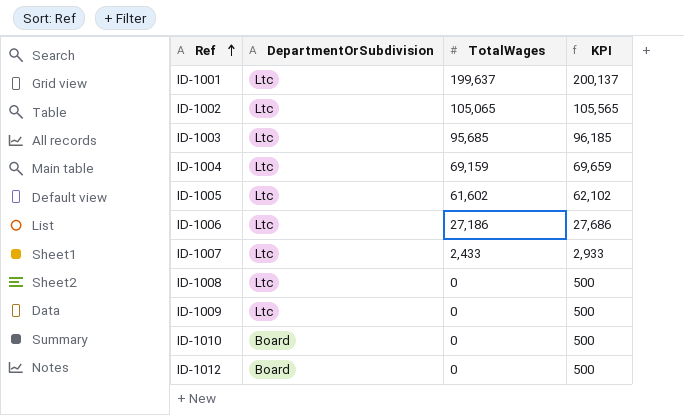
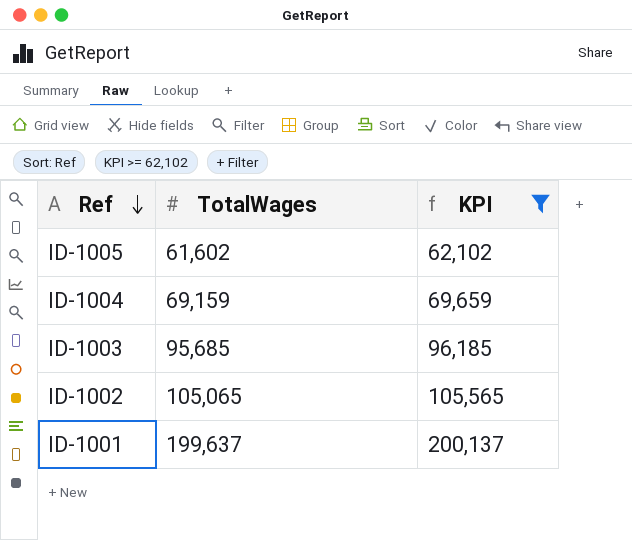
filter: none -> KPI >= 62,102
row order: Ref ascending -> Ref descending
column DepartmentOrSubdivision | position: 2 -> none

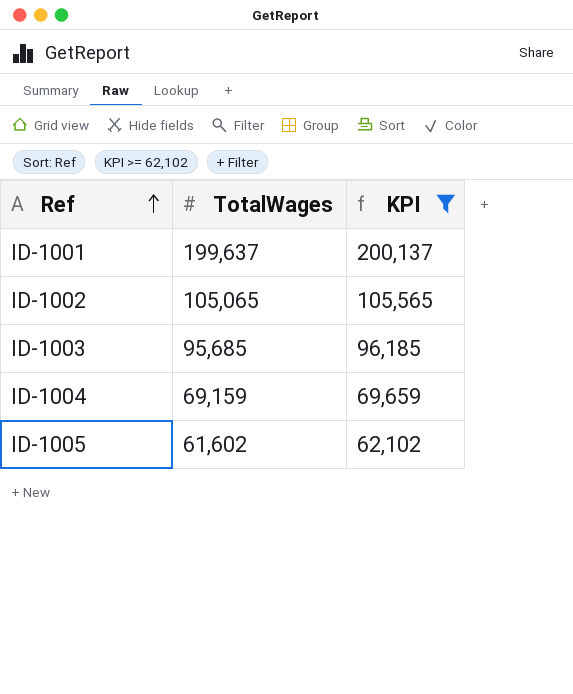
row order: Ref descending -> Ref ascending

